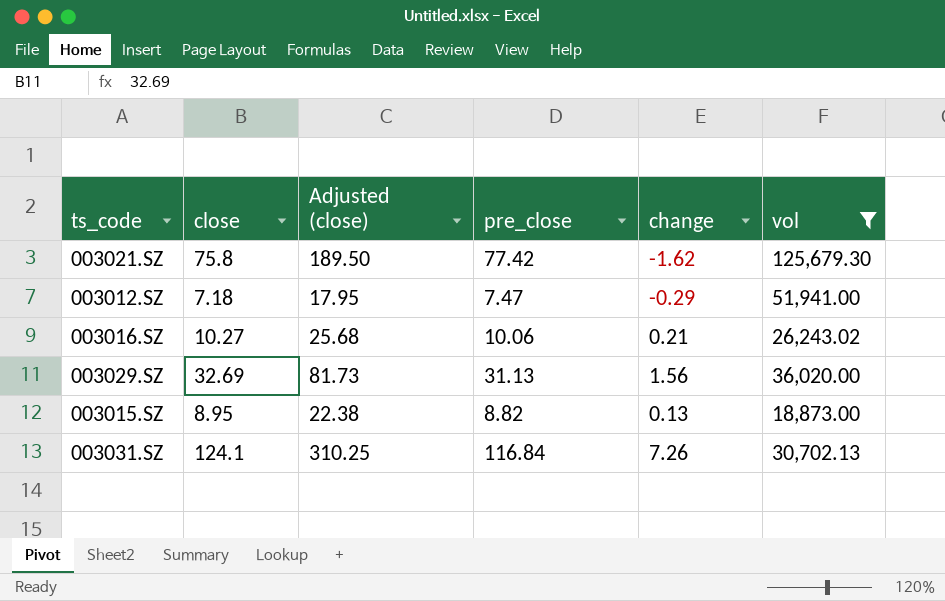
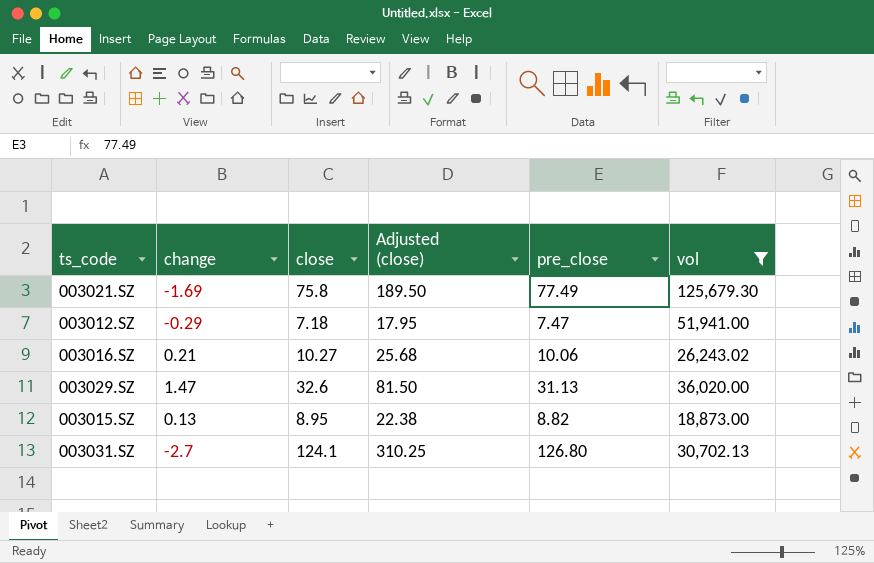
column change | position: 5 -> 2
003021.SZ | change: -1.62 -> -1.69
003021.SZ | pre_close: 77.42 -> 77.49
003029.SZ | change: 1.56 -> 1.47
003029.SZ | close: 32.69 -> 32.6
003029.SZ | Adjusted (close): 81.73 -> 81.50
003031.SZ | change: 7.26 -> -2.7
003031.SZ | pre_close: 116.84 -> 126.80

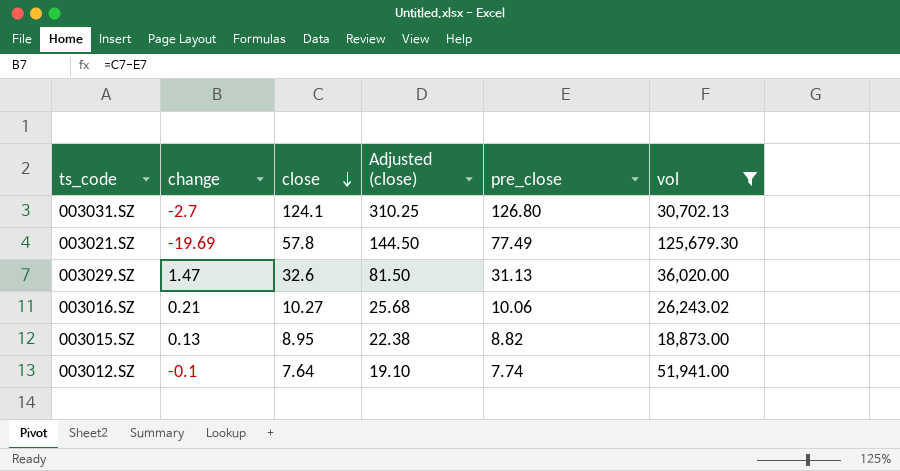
row order: none -> close descending
003021.SZ | change: -1.69 -> -19.69
003021.SZ | close: 75.8 -> 57.8
003021.SZ | Adjusted (close): 189.50 -> 144.50
003012.SZ | change: -0.29 -> -0.1
003012.SZ | close: 7.18 -> 7.64
003012.SZ | Adjusted (close): 17.95 -> 19.10
003012.SZ | pre_close: 7.47 -> 7.74

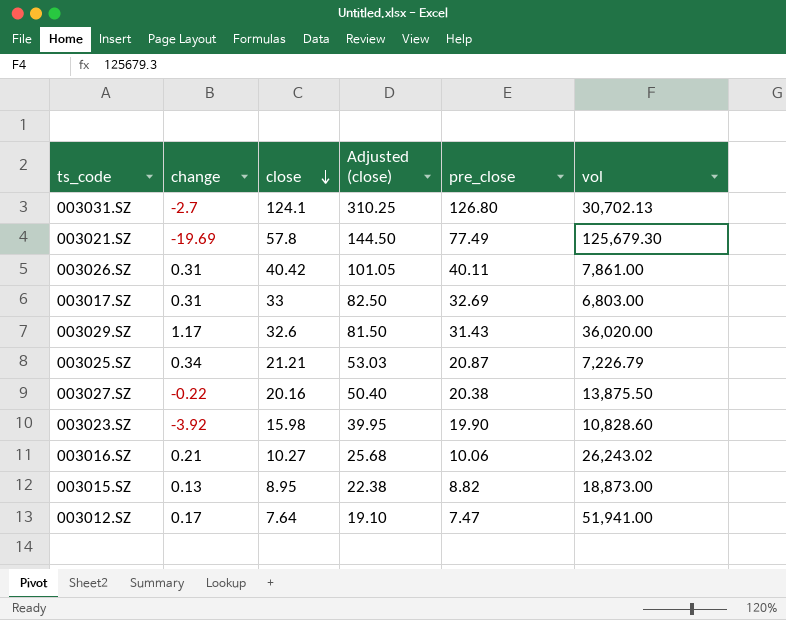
filter: vol >= 18,873.00 -> none
003029.SZ | change: 1.47 -> 1.17
003029.SZ | pre_close: 31.13 -> 31.43
003012.SZ | change: -0.1 -> 0.17
003012.SZ | pre_close: 7.74 -> 7.47

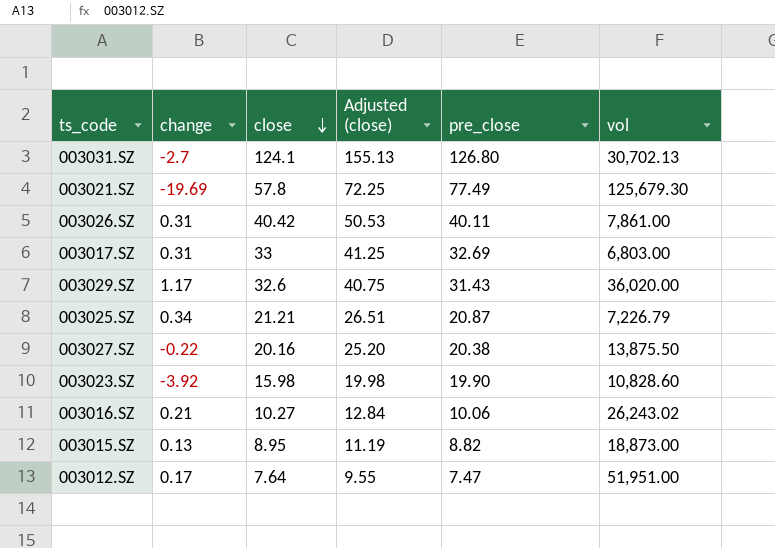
column Adjusted (close) | formula: [close] * 2.5 -> [close] * 1.25
003012.SZ | vol: 51,941.00 -> 51,951.00

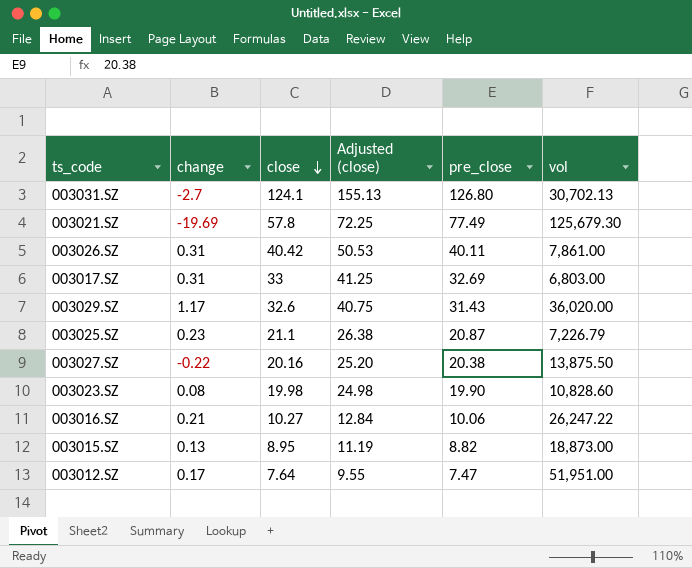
003025.SZ | change: 0.34 -> 0.23
003025.SZ | close: 21.21 -> 21.1
003025.SZ | Adjusted (close): 26.51 -> 26.38
003023.SZ | change: -3.92 -> 0.08
003023.SZ | close: 15.98 -> 19.98
003023.SZ | Adjusted (close): 19.98 -> 24.98
003016.SZ | vol: 26,243.02 -> 26,247.22

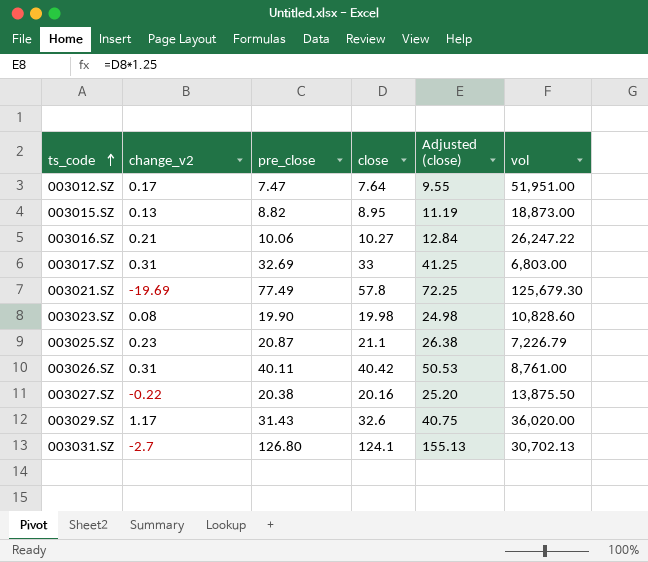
row order: close descending -> ts_code ascending
column name: change -> change_v2
column pre_close | position: 5 -> 3
003026.SZ | vol: 7,861.00 -> 8,761.00

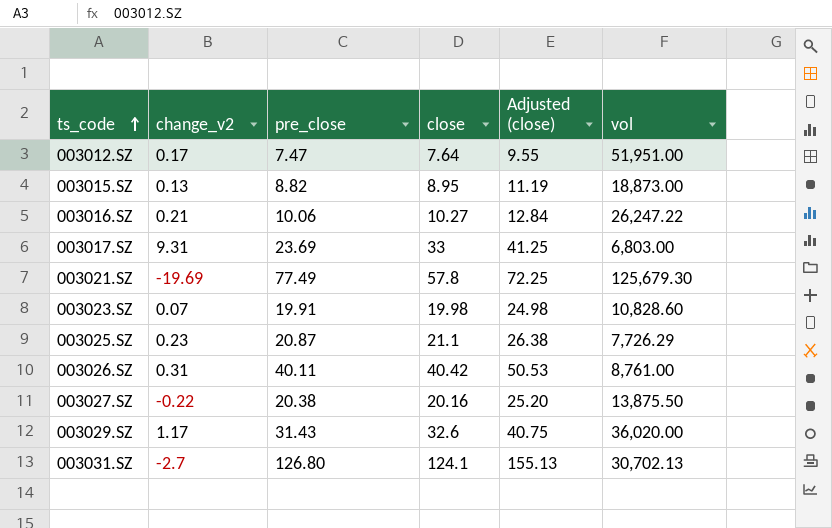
003017.SZ | change_v2: 0.31 -> 9.31
003017.SZ | pre_close: 32.69 -> 23.69
003023.SZ | change_v2: 0.08 -> 0.07
003023.SZ | pre_close: 19.90 -> 19.91
003025.SZ | vol: 7,226.79 -> 7,726.29

